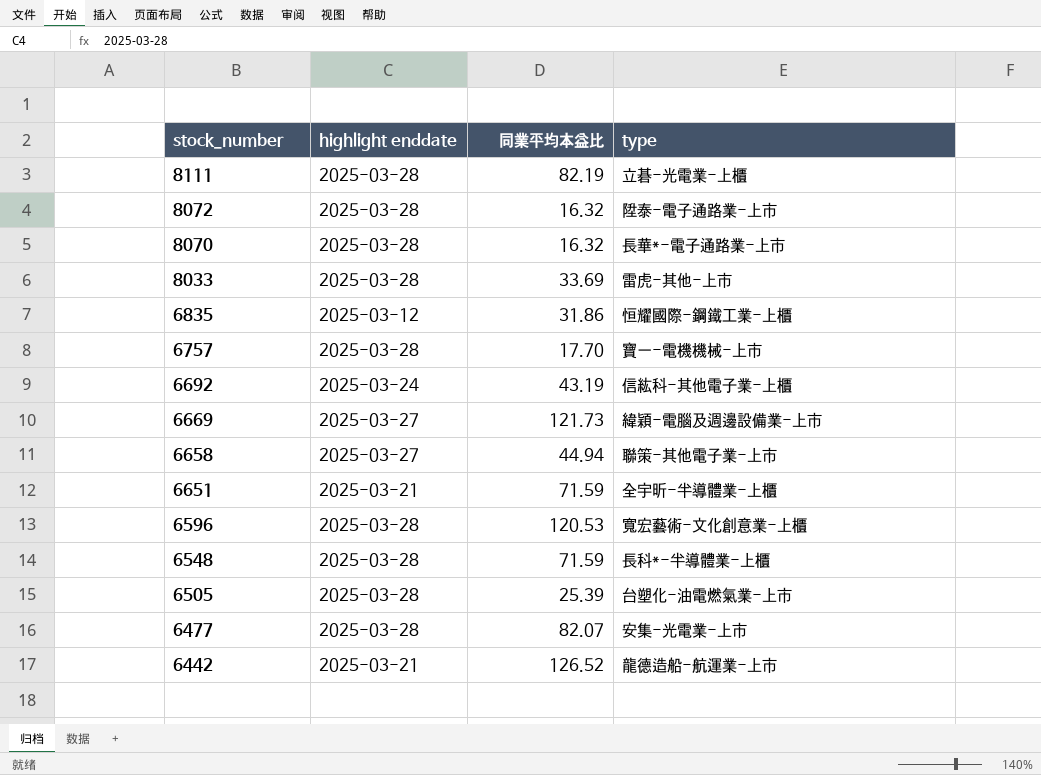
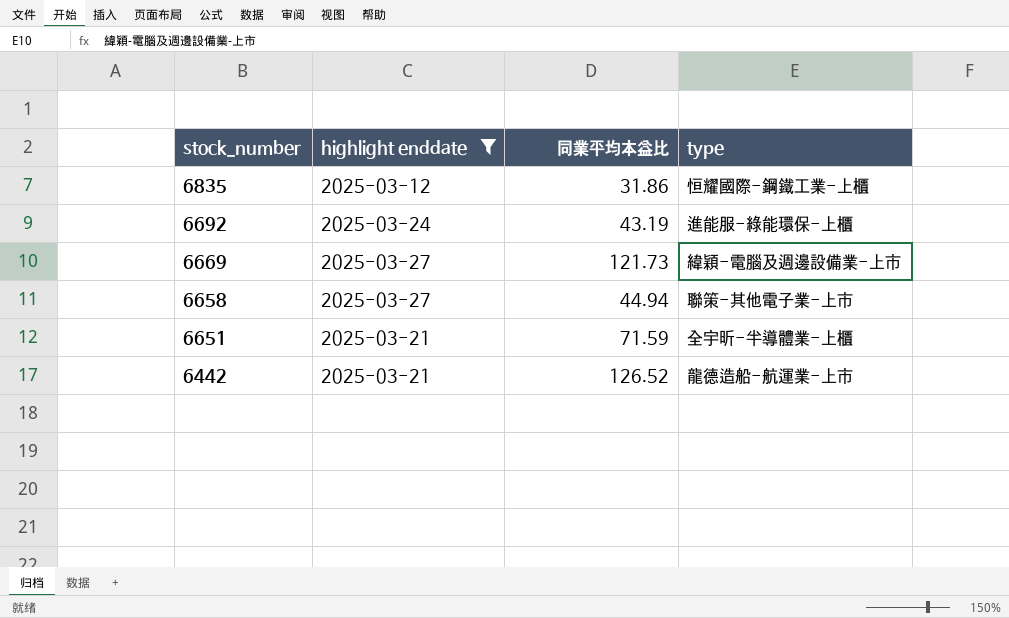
filter: none -> highlight enddate != 2025-03-28
6692 | type: 信紘科-其他電子業-上櫃 -> 進能服-綠能環保-上櫃

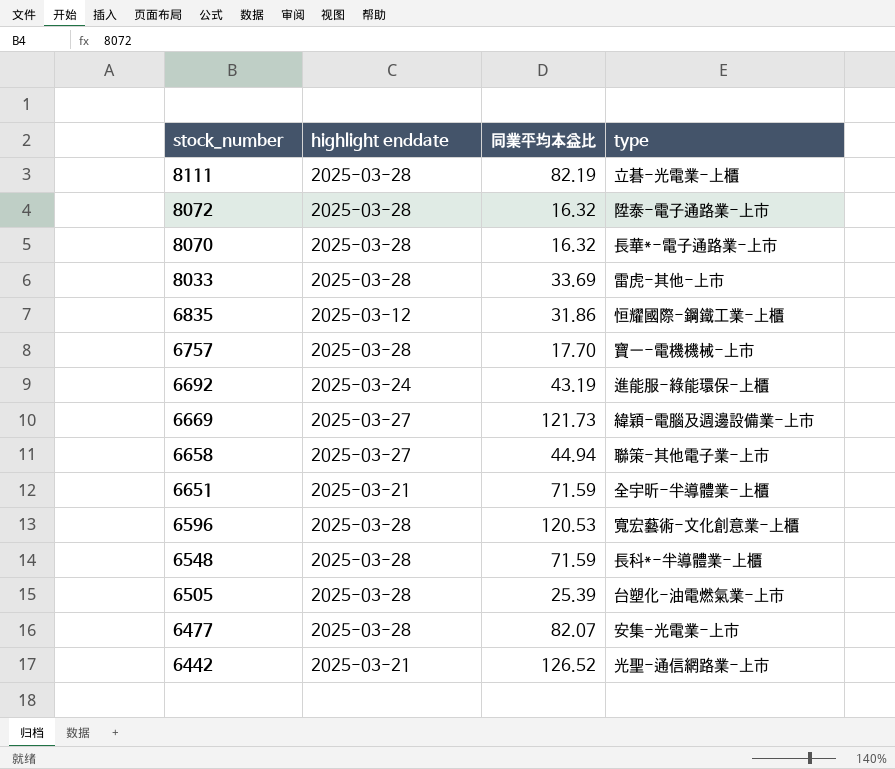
filter: highlight enddate != 2025-03-28 -> none
6442 | type: 龍德造船-航運業-上市 -> 光聖-通信網路業-上市

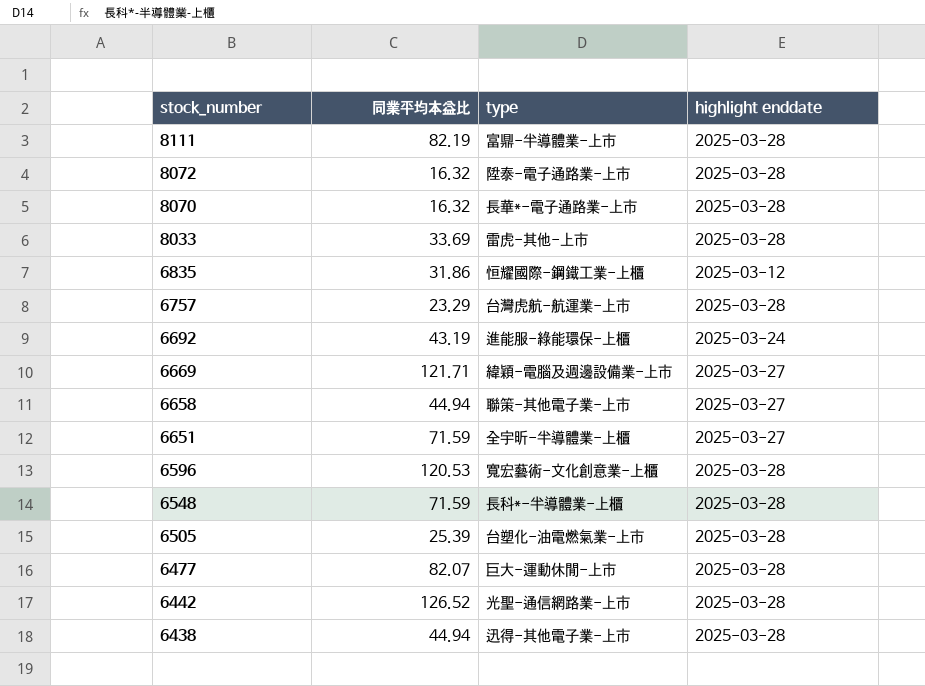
column highlight enddate | position: 2 -> 4
8111 | type: 立碁-光電業-上櫃 -> 富鼎-半導體業-上市
6757 | 同業平均本益比: 17.70 -> 23.29
6757 | type: 寶一-電機機械-上市 -> 台灣虎航-航運業-上市
6669 | 同業平均本益比: 121.73 -> 121.71
6651 | highlight enddate: 2025-03-21 -> 2025-03-27
6477 | type: 安集-光電業-上市 -> 巨大-運動休閒-上市
6442 | highlight enddate: 2025-03-21 -> 2025-03-28
row 6438: none -> 44.94 | 迅得-其他電子業-上市 | 2025-03-28

